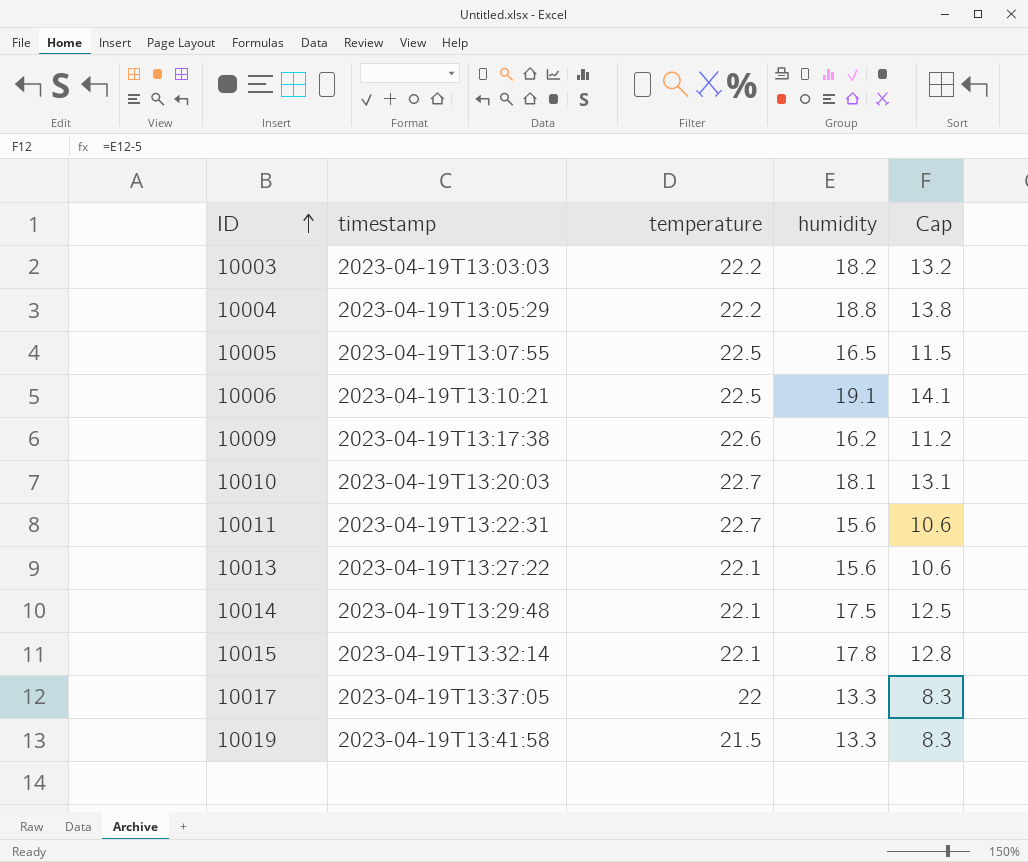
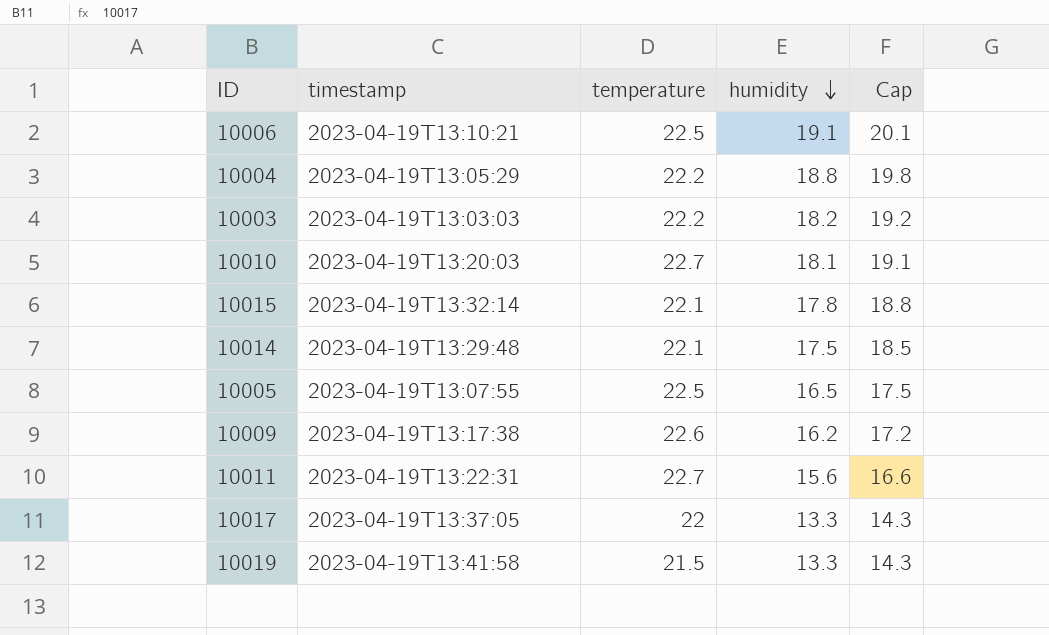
row order: ID ascending -> humidity descending
column Cap | formula: [humidity] - 5 -> [humidity] + 1
row 10013: 2023-04-19T13:27:22 | 22.1 | 15.6 | 10.6 -> none

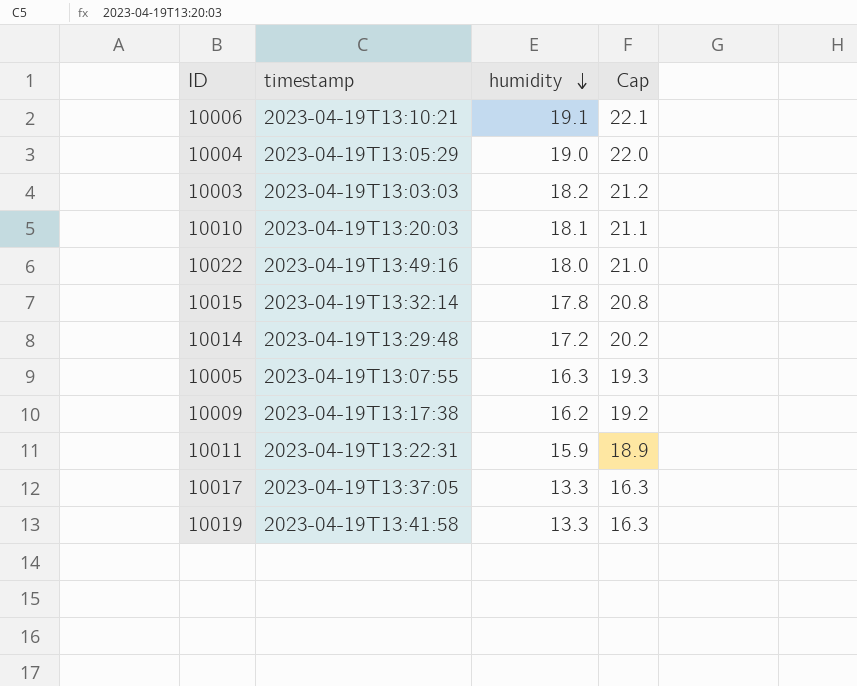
column temperature | position: 3 -> none
column Cap | formula: [humidity] + 1 -> [humidity] + 3
10004 | humidity: 18.8 -> 19.0
row 10022: none -> 2023-04-19T13:49:16 | 18.0 | 21.0
10014 | humidity: 17.5 -> 17.2
10005 | humidity: 16.5 -> 16.3
10011 | humidity: 15.6 -> 15.9

